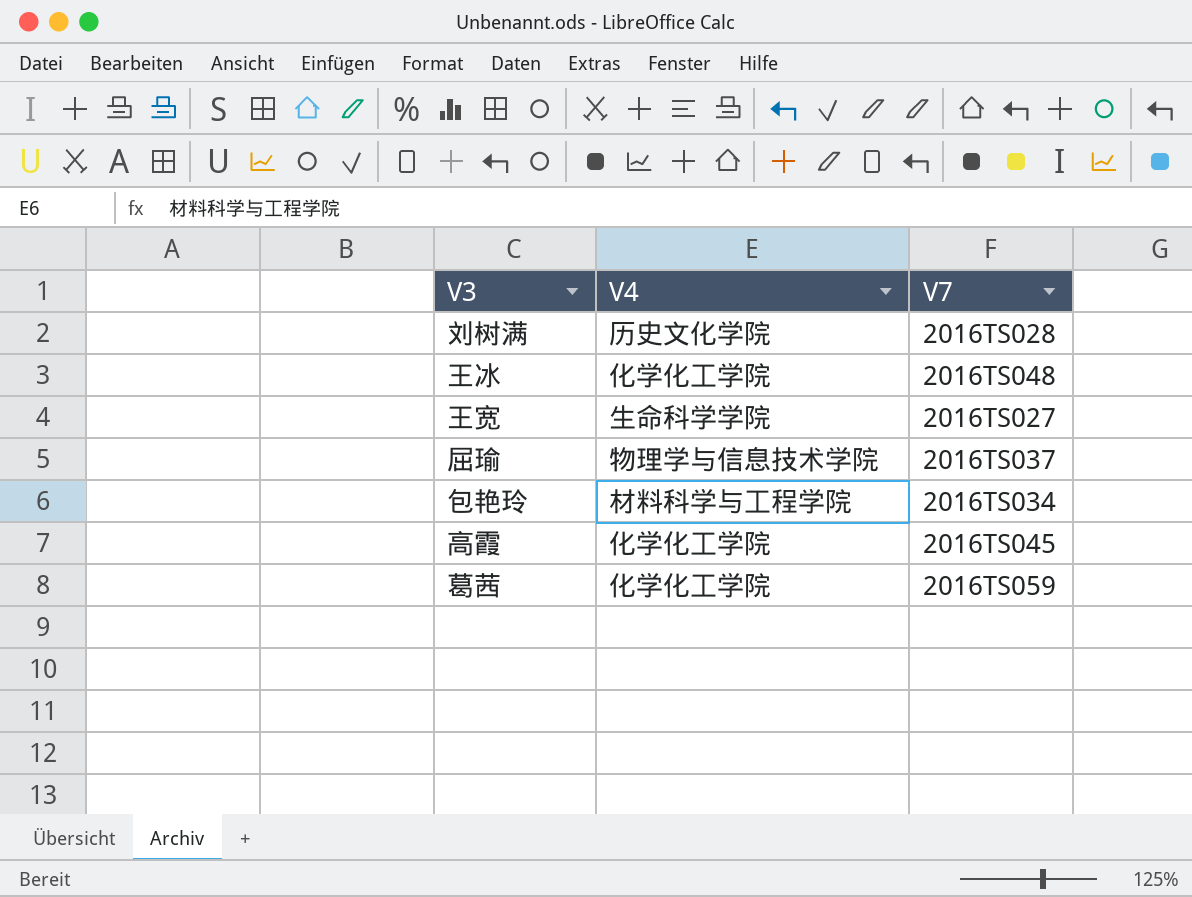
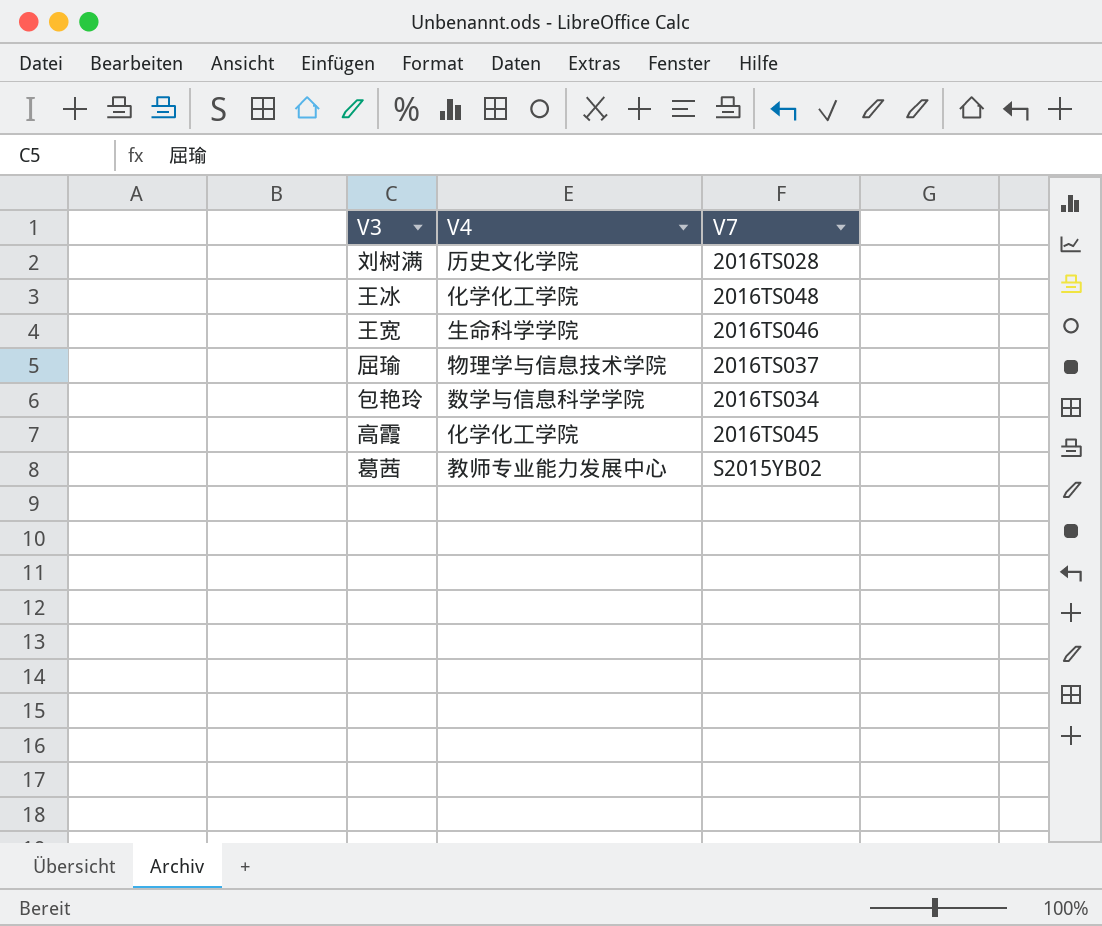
王宽 | V7: 2016TS027 -> 2016TS046
包艳玲 | V4: 材料科学与工程学院 -> 数学与信息科学学院
葛茜 | V4: 化学化工学院 -> 教师专业能力发展中心
葛茜 | V7: 2016TS059 -> S2015YB02

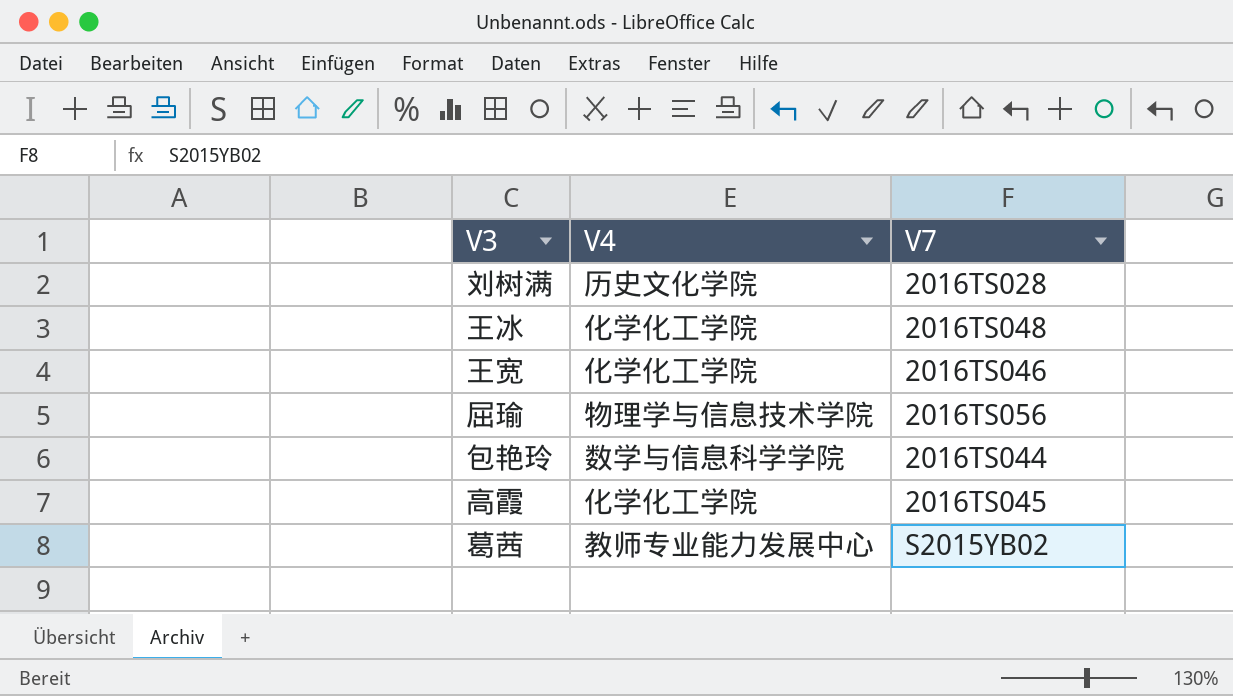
王宽 | V4: 生命科学学院 -> 化学化工学院
屈瑜 | V7: 2016TS037 -> 2016TS056
包艳玲 | V7: 2016TS034 -> 2016TS044

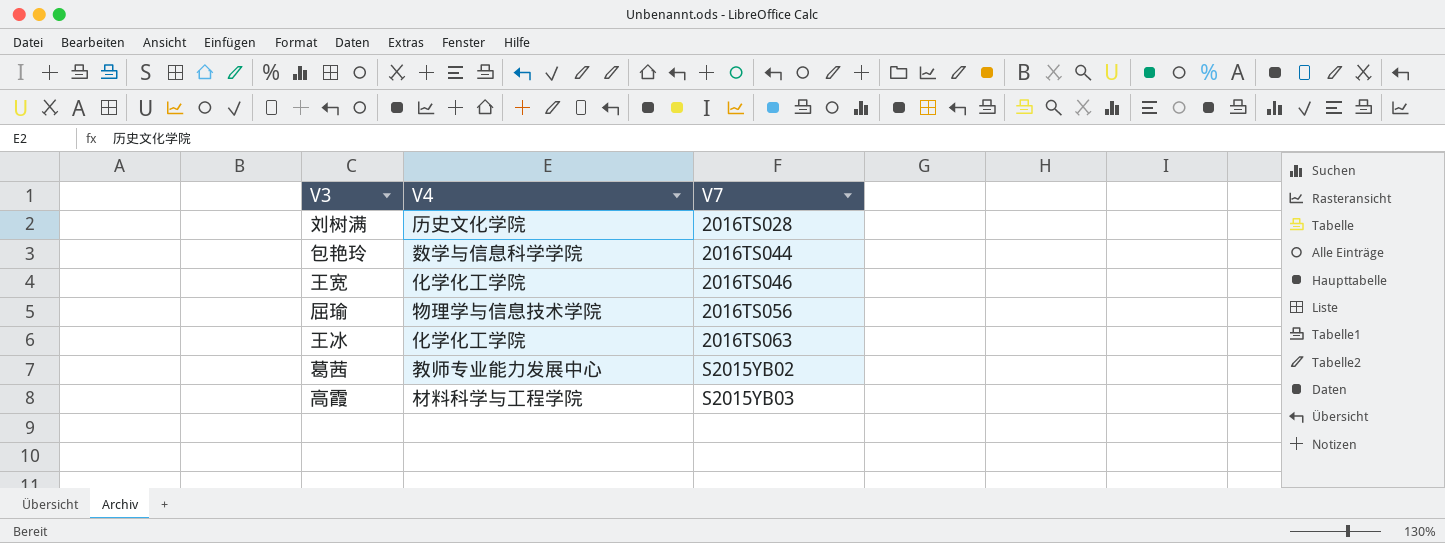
row order: none -> V7 ascending
王冰 | V7: 2016TS048 -> 2016TS063
高霞 | V4: 化学化工学院 -> 材料科学与工程学院
高霞 | V7: 2016TS045 -> S2015YB03

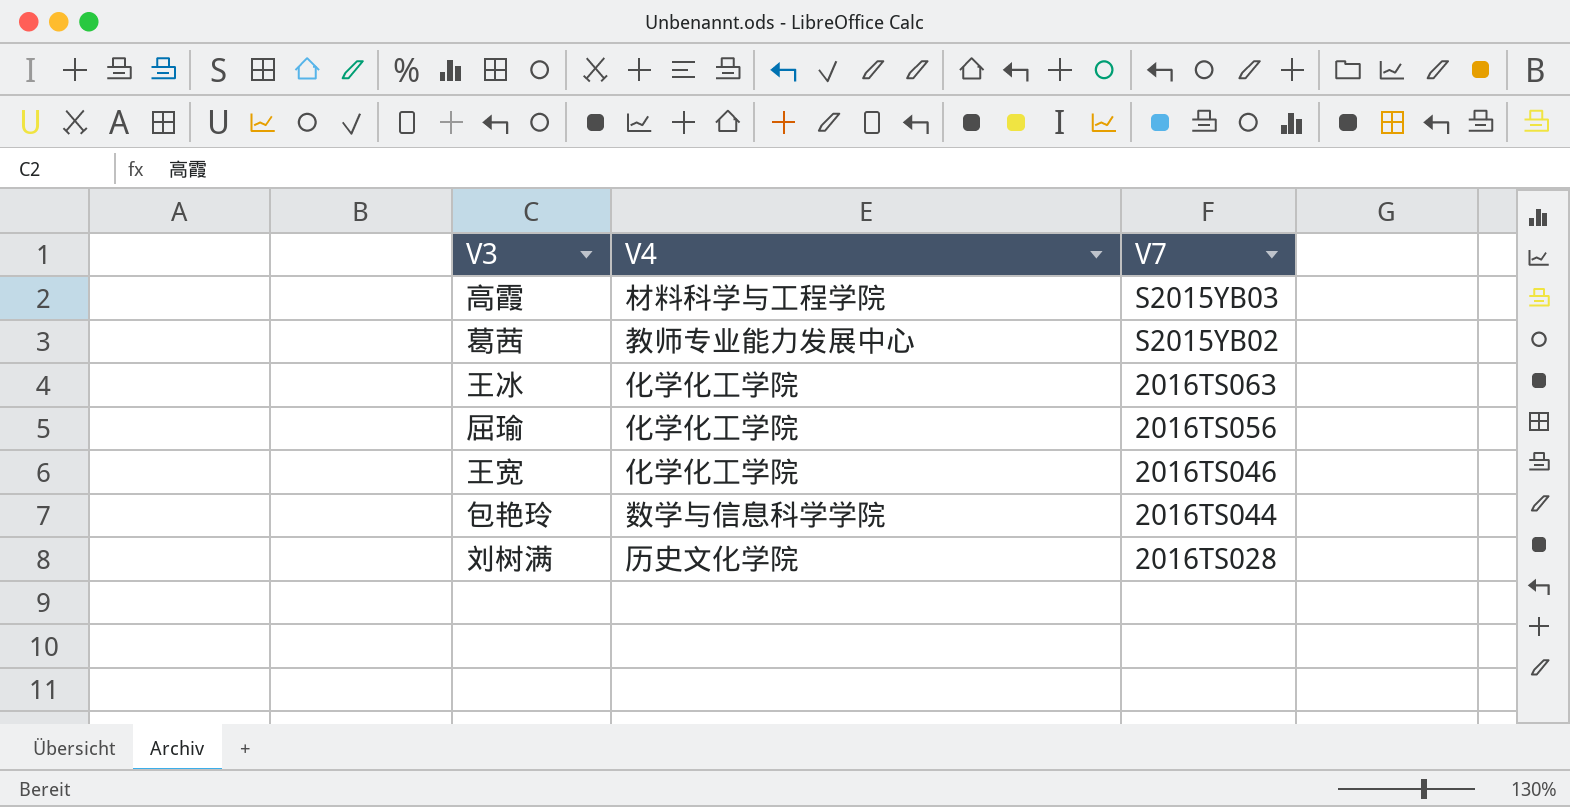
row order: V7 ascending -> V7 descending
屈瑜 | V4: 物理学与信息技术学院 -> 化学化工学院

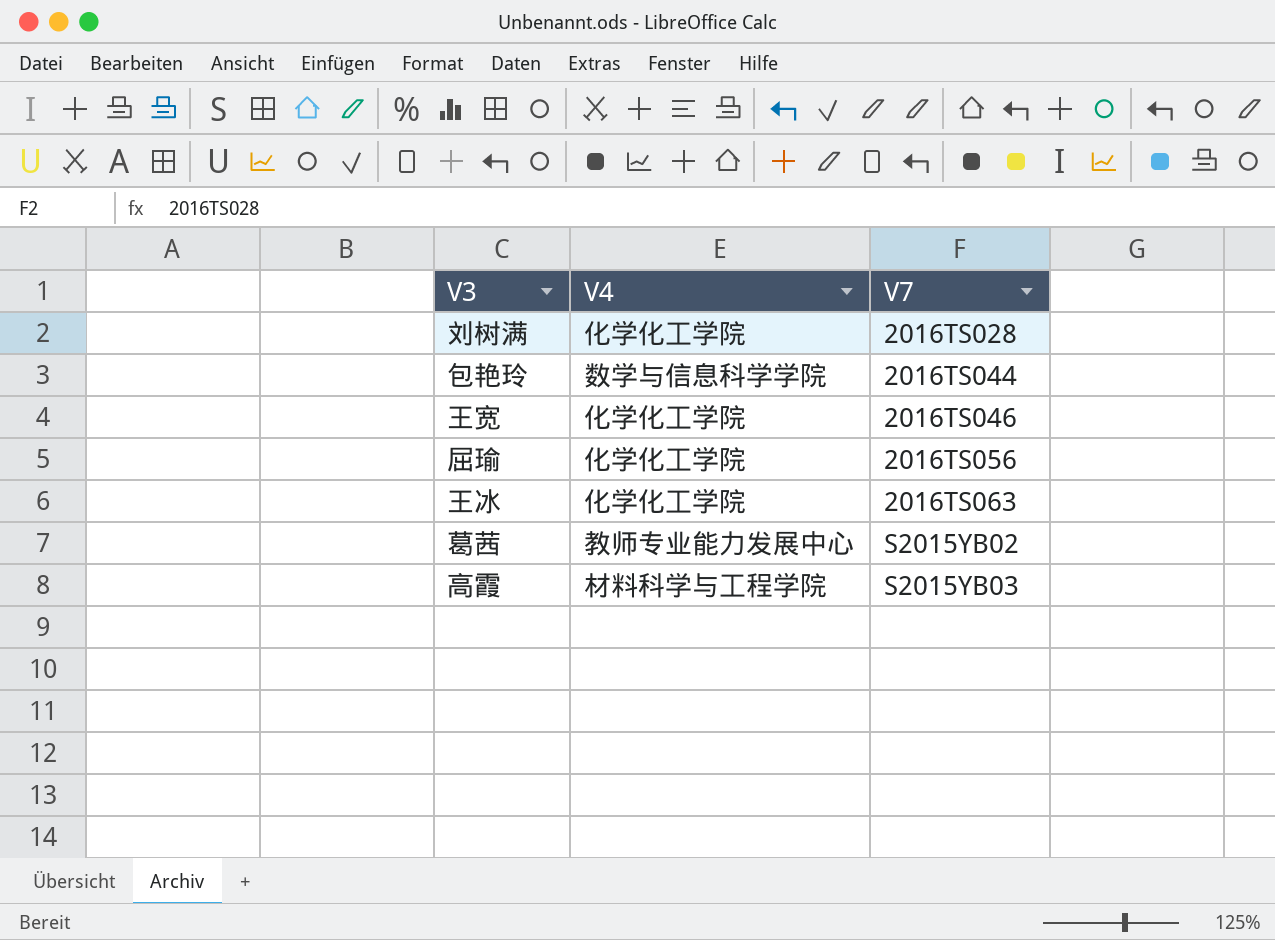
row order: V7 descending -> V7 ascending
刘树满 | V4: 历史文化学院 -> 化学化工学院

